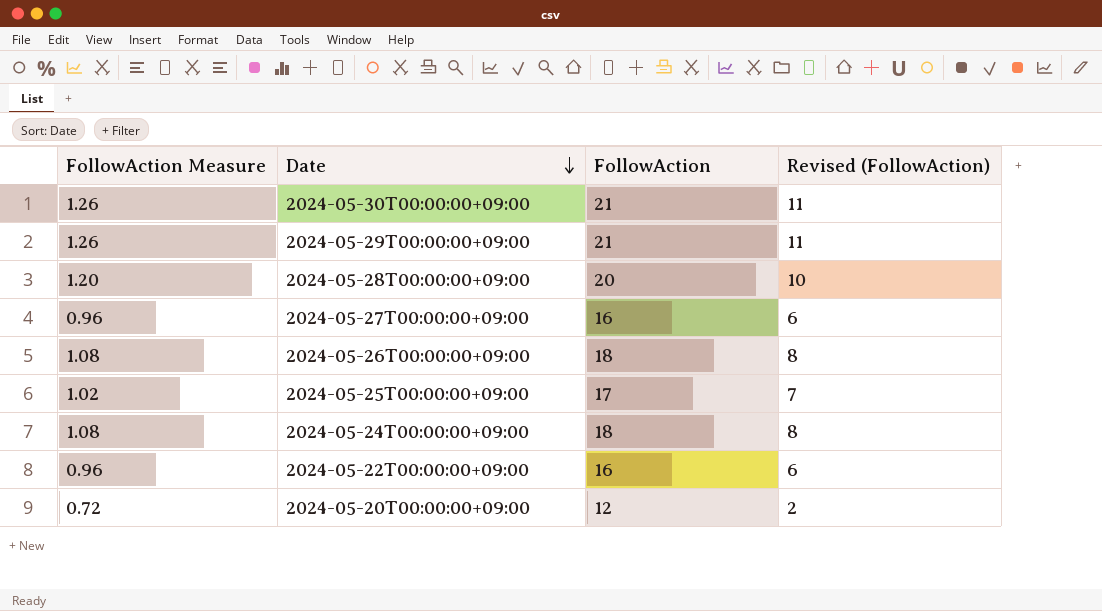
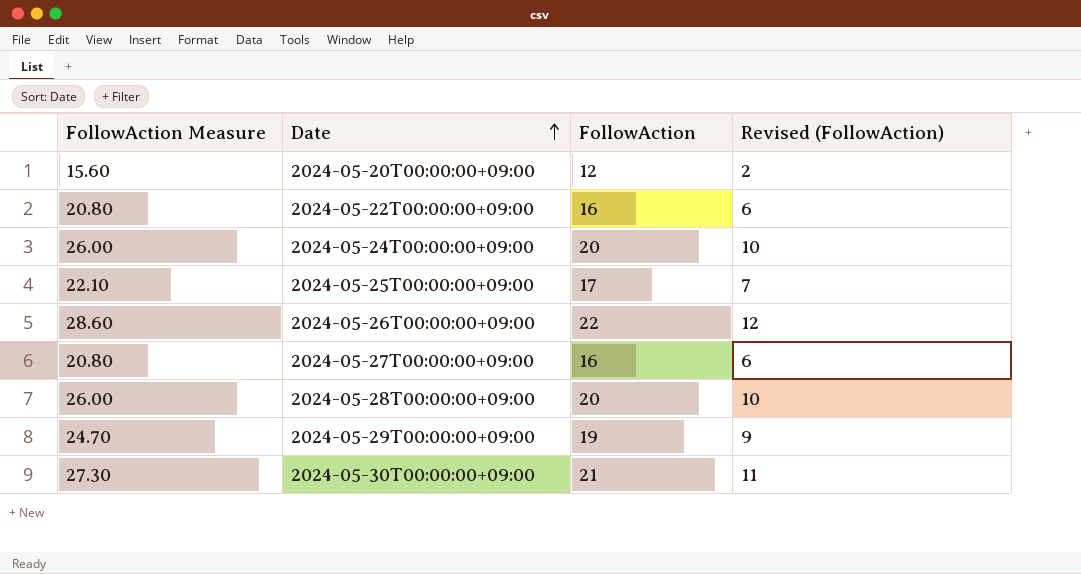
row order: Date descending -> Date ascending
column FollowAction Measure | formula: [FollowAction] * 0.06 -> [FollowAction] * 1.3
2024-05-24T00:00:00+09:00 | FollowAction: 18 -> 20
2024-05-24T00:00:00+09:00 | Revised (FollowAction): 8 -> 10
2024-05-26T00:00:00+09:00 | FollowAction: 18 -> 22
2024-05-26T00:00:00+09:00 | Revised (FollowAction): 8 -> 12
2024-05-29T00:00:00+09:00 | FollowAction: 21 -> 19
2024-05-29T00:00:00+09:00 | Revised (FollowAction): 11 -> 9

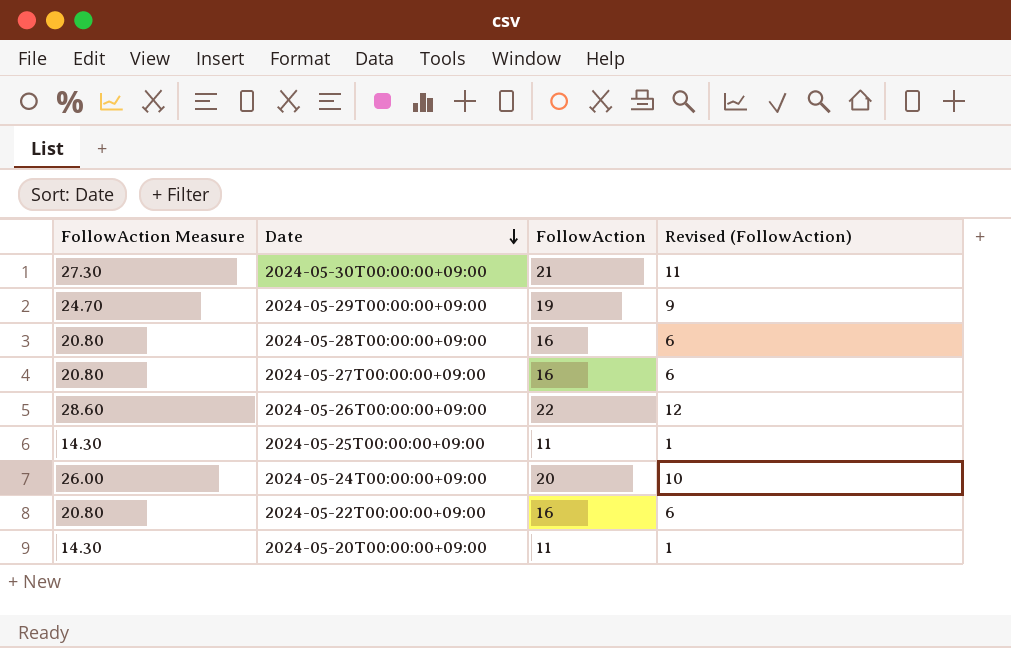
row order: Date ascending -> Date descending
2024-05-28T00:00:00+09:00 | FollowAction Measure: 26.00 -> 20.80
2024-05-28T00:00:00+09:00 | FollowAction: 20 -> 16
2024-05-28T00:00:00+09:00 | Revised (FollowAction): 10 -> 6
2024-05-25T00:00:00+09:00 | FollowAction Measure: 22.10 -> 14.30
2024-05-25T00:00:00+09:00 | FollowAction: 17 -> 11
2024-05-25T00:00:00+09:00 | Revised (FollowAction): 7 -> 1
2024-05-20T00:00:00+09:00 | FollowAction Measure: 15.60 -> 14.30
2024-05-20T00:00:00+09:00 | FollowAction: 12 -> 11
2024-05-20T00:00:00+09:00 | Revised (FollowAction): 2 -> 1

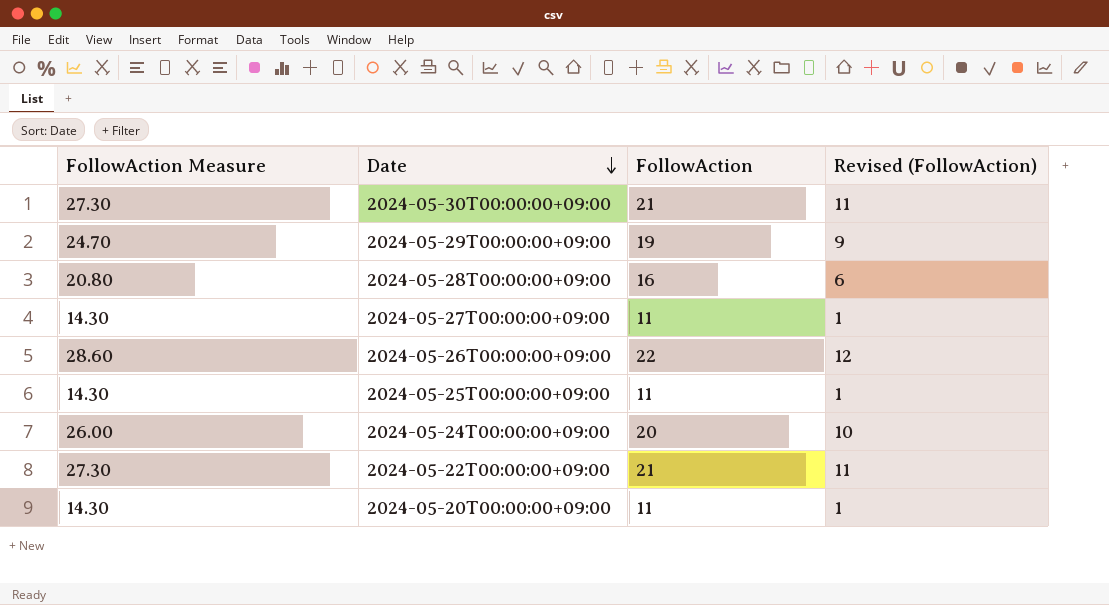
2024-05-27T00:00:00+09:00 | FollowAction Measure: 20.80 -> 14.30
2024-05-27T00:00:00+09:00 | FollowAction: 16 -> 11
2024-05-27T00:00:00+09:00 | Revised (FollowAction): 6 -> 1
2024-05-22T00:00:00+09:00 | FollowAction Measure: 20.80 -> 27.30
2024-05-22T00:00:00+09:00 | FollowAction: 16 -> 21
2024-05-22T00:00:00+09:00 | Revised (FollowAction): 6 -> 11

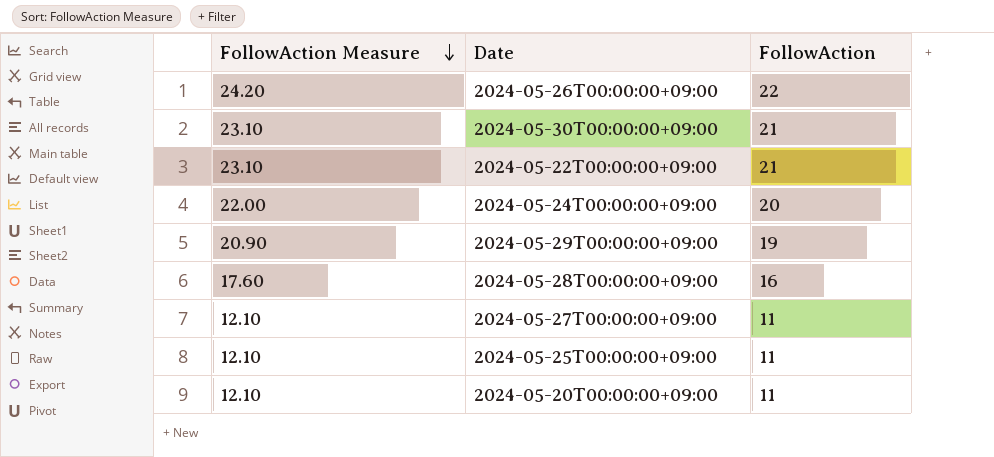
row order: Date descending -> FollowAction Measure descending
column Revised (FollowAction) | formula: [FollowAction] - 10 -> none
column FollowAction Measure | formula: [FollowAction] * 1.3 -> [FollowAction] * 1.1

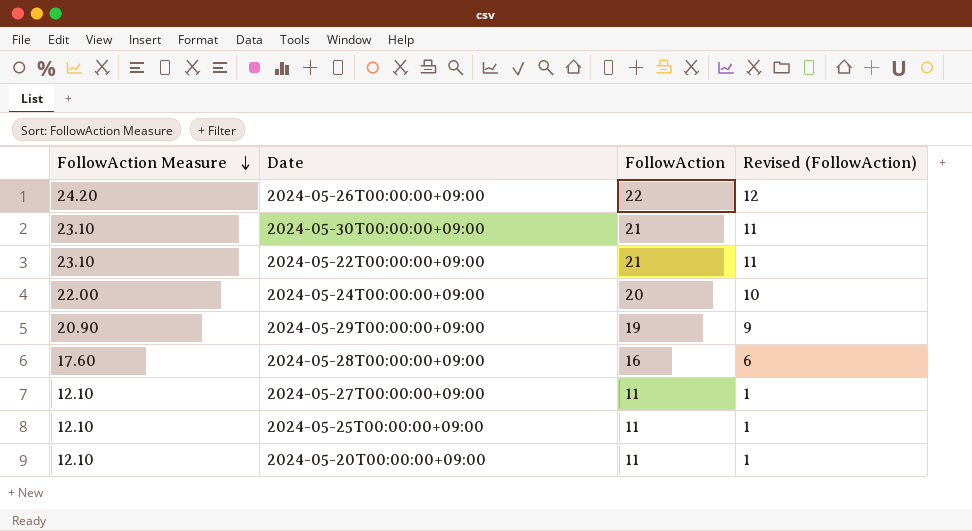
column Revised (FollowAction) | formula: none -> [FollowAction] - 10

